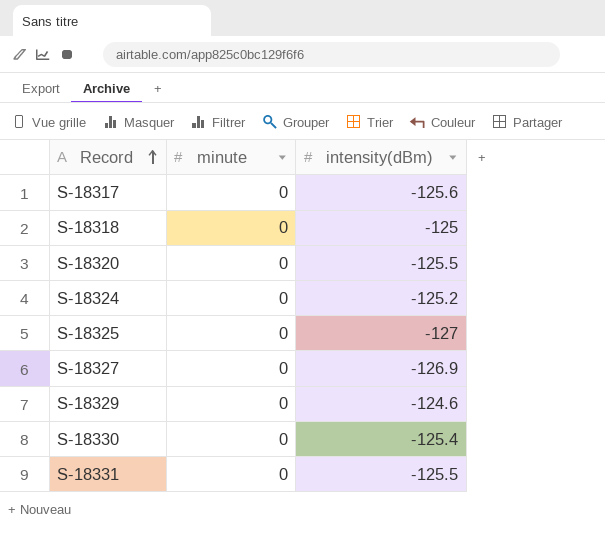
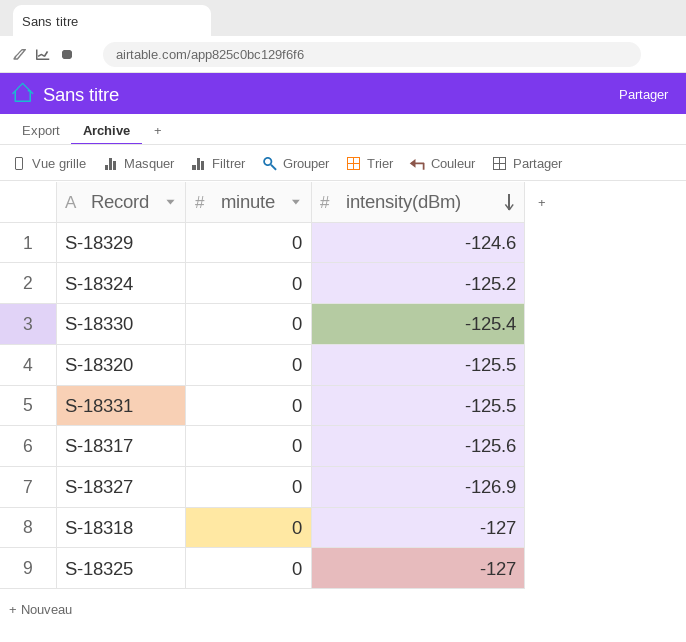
row order: Record ascending -> intensity(dBm) descending
S-18318 | intensity(dBm): -125 -> -127

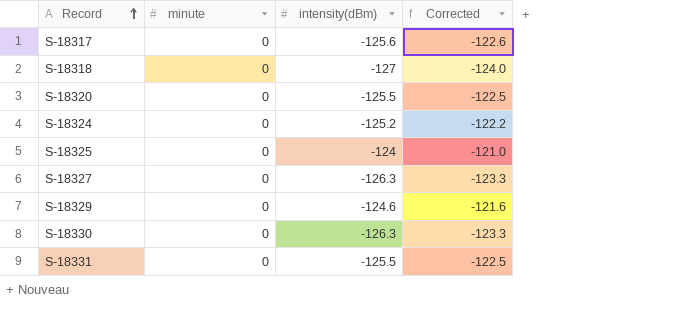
row order: intensity(dBm) descending -> Record ascending
column Corrected | formula: none -> [intensity(dBm)] + 3
S-18325 | intensity(dBm): -127 -> -124
S-18327 | intensity(dBm): -126.9 -> -126.3
S-18330 | intensity(dBm): -125.4 -> -126.3

